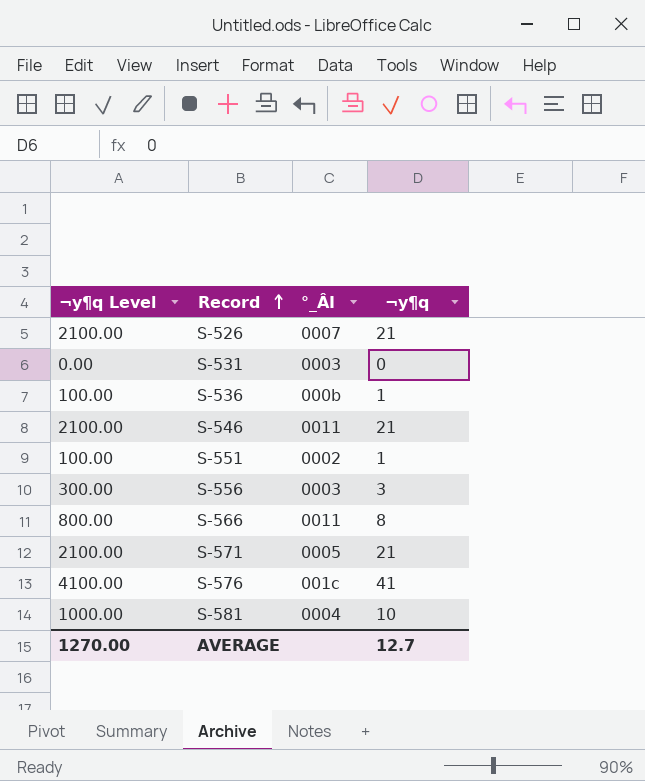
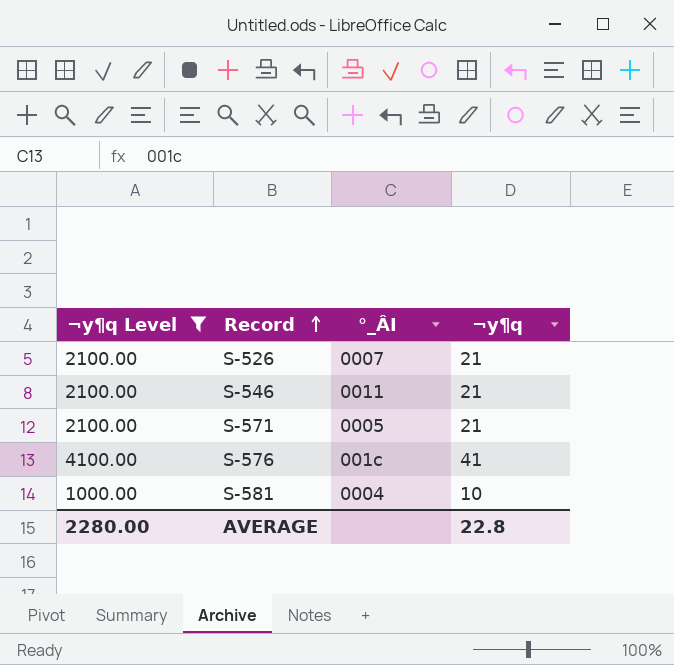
filter: none -> ¬y¶q Level >= 1000.00
AVERAGE | ¬y¶q Level: 1270.00 -> 2280.00
AVERAGE | ¬y¶q: 12.7 -> 22.8

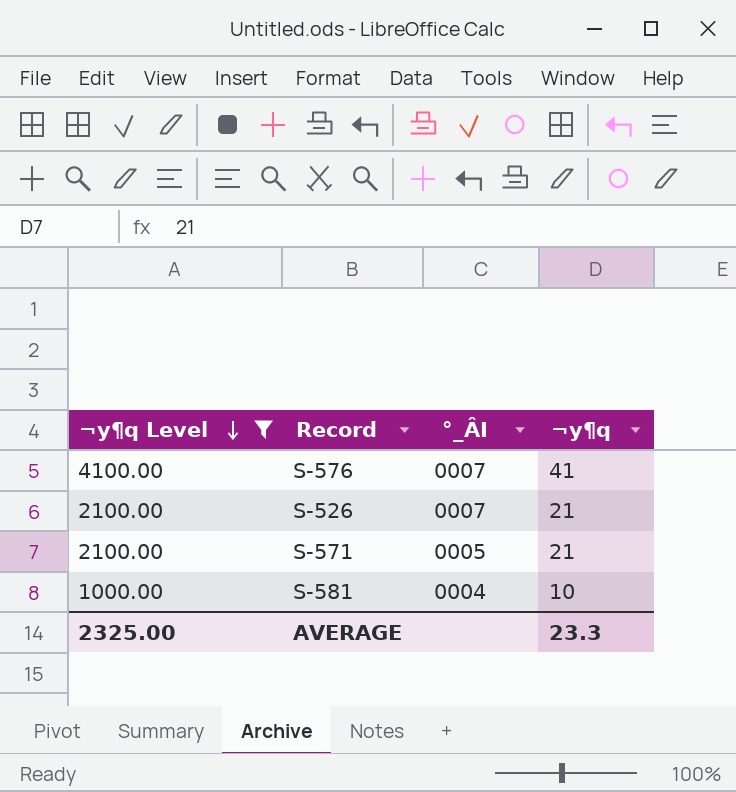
row order: Record ascending -> ¬y¶q Level descending
row S-546: 2100.00 | 0011 | 21 -> none
S-576 | °_ÂI: 001c -> 0007
AVERAGE | ¬y¶q Level: 2280.00 -> 2325.00
AVERAGE | ¬y¶q: 22.8 -> 23.3

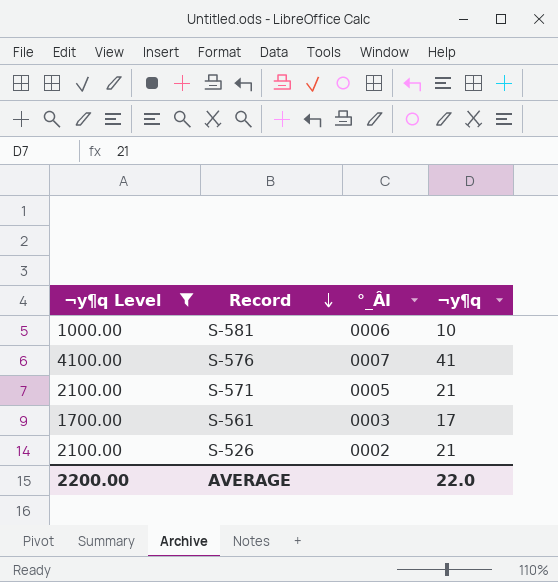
row order: ¬y¶q Level descending -> Record descending
S-581 | °_ÂI: 0004 -> 0006
row S-561: none -> 1700.00 | 0003 | 17
S-526 | °_ÂI: 0007 -> 0002
AVERAGE | ¬y¶q Level: 2325.00 -> 2200.00
AVERAGE | ¬y¶q: 23.3 -> 22.0

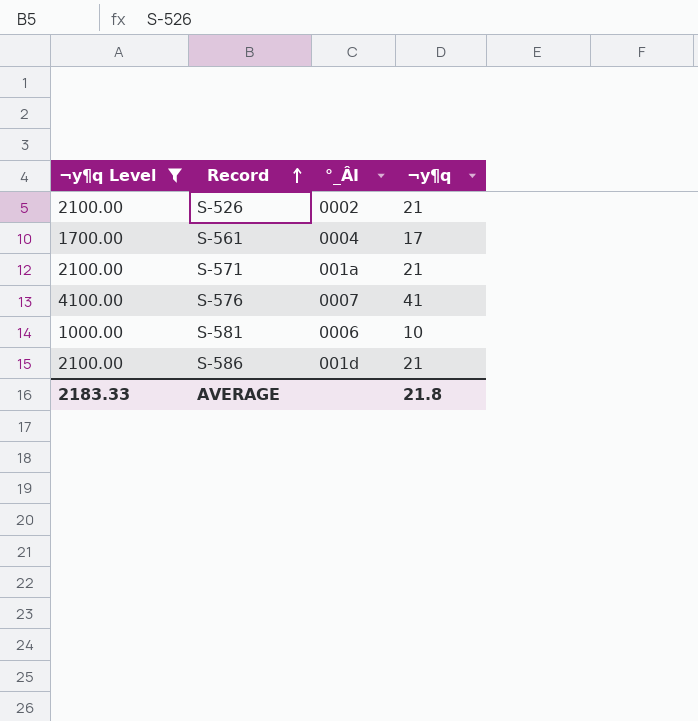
row order: Record descending -> Record ascending
S-561 | °_ÂI: 0003 -> 0004
S-571 | °_ÂI: 0005 -> 001a
row S-586: none -> 2100.00 | 001d | 21
AVERAGE | ¬y¶q Level: 2200.00 -> 2183.33
AVERAGE | ¬y¶q: 22.0 -> 21.8

